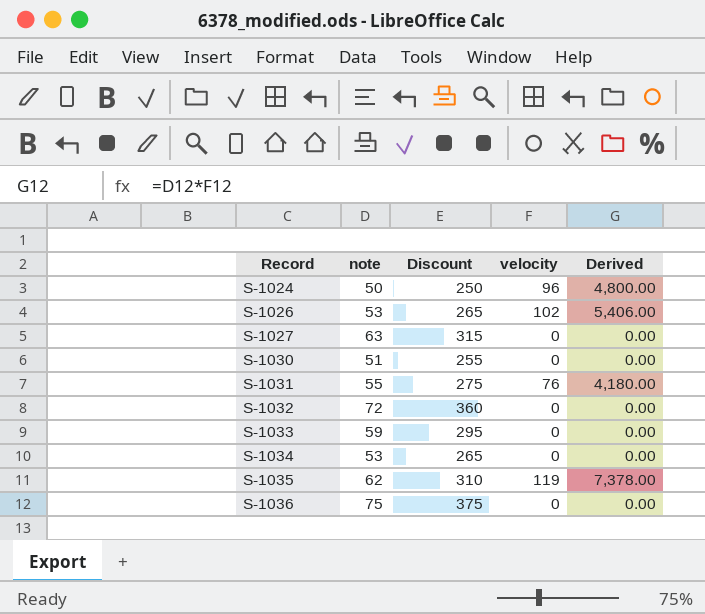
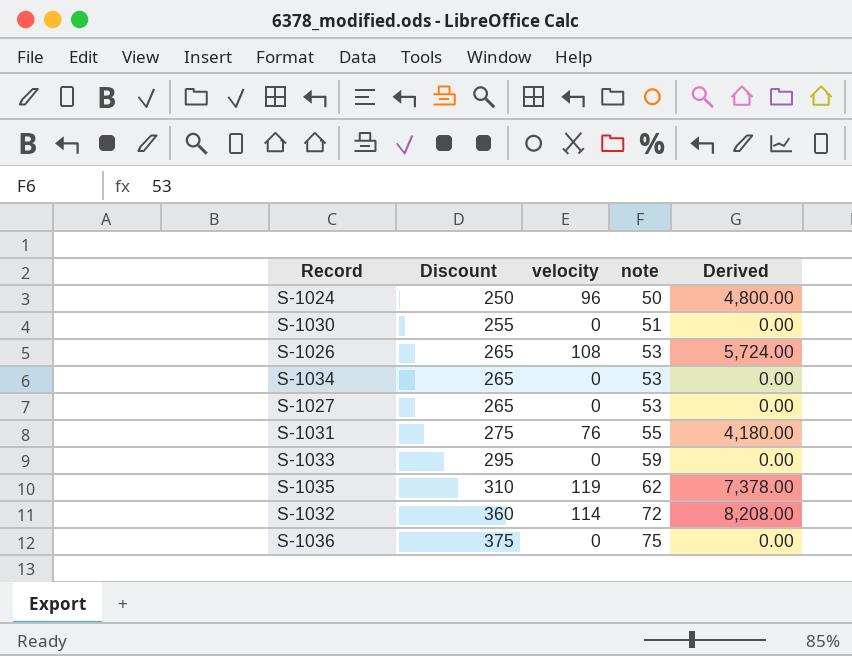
row order: Record ascending -> Discount ascending
column note | position: 2 -> 4
S-1026 | velocity: 102 -> 108
S-1026 | Derived: 5,406.00 -> 5,724.00
S-1027 | Discount: 315 -> 265
S-1027 | note: 63 -> 53
S-1032 | velocity: 0 -> 114
S-1032 | Derived: 0.00 -> 8,208.00

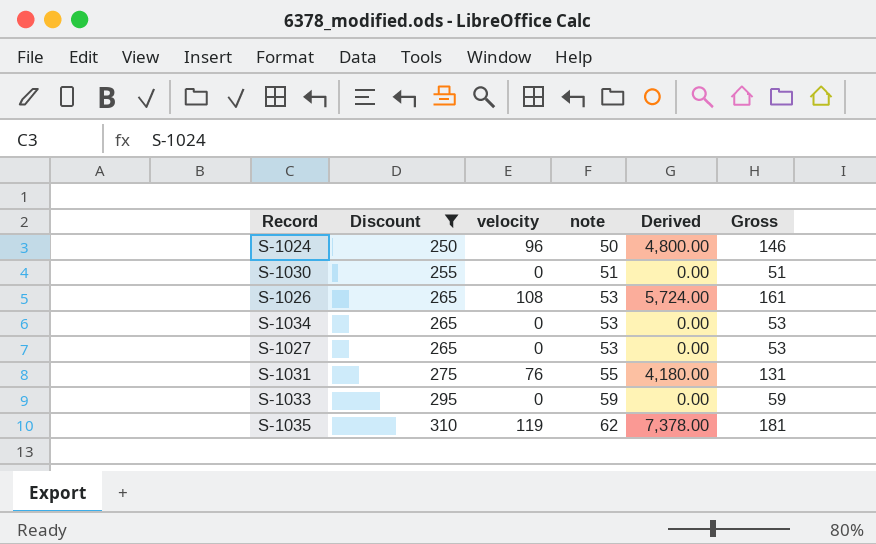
filter: none -> Discount <= 310
column Gross | formula: none -> [velocity] + [note]

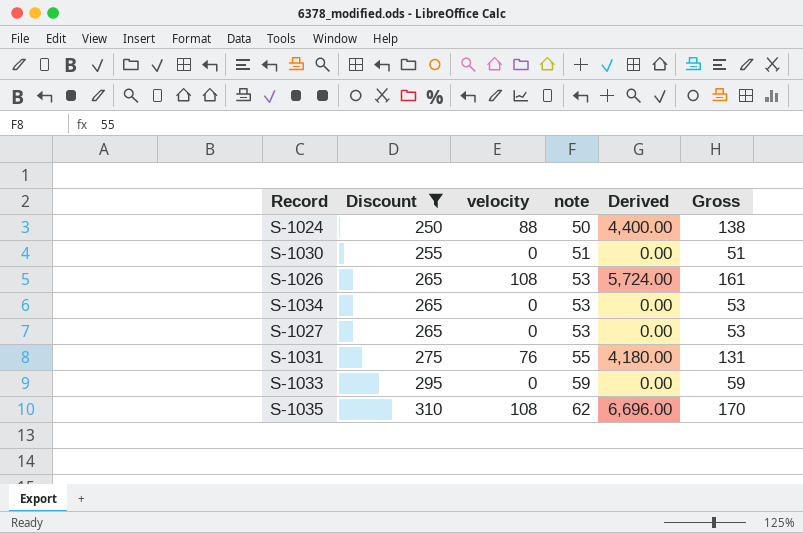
S-1024 | velocity: 96 -> 88
S-1024 | Derived: 4,800.00 -> 4,400.00
S-1024 | Gross: 146 -> 138
S-1035 | velocity: 119 -> 108
S-1035 | Derived: 7,378.00 -> 6,696.00
S-1035 | Gross: 181 -> 170

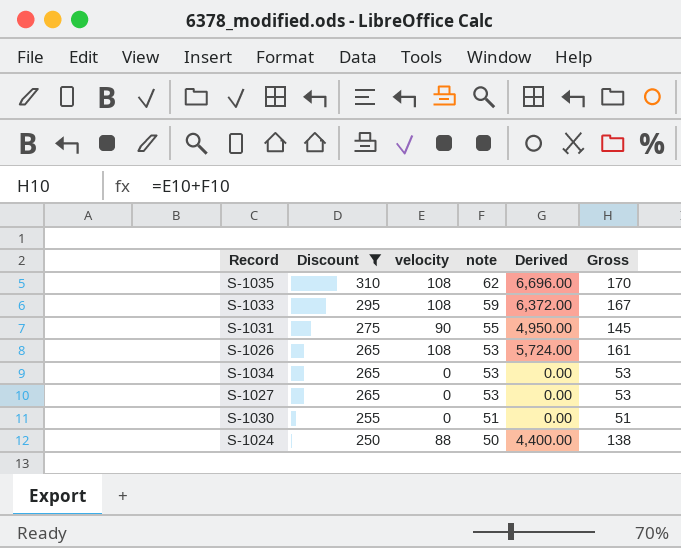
row order: Discount ascending -> Discount descending
S-1033 | velocity: 0 -> 108
S-1033 | Derived: 0.00 -> 6,372.00
S-1033 | Gross: 59 -> 167
S-1031 | velocity: 76 -> 90
S-1031 | Derived: 4,180.00 -> 4,950.00
S-1031 | Gross: 131 -> 145

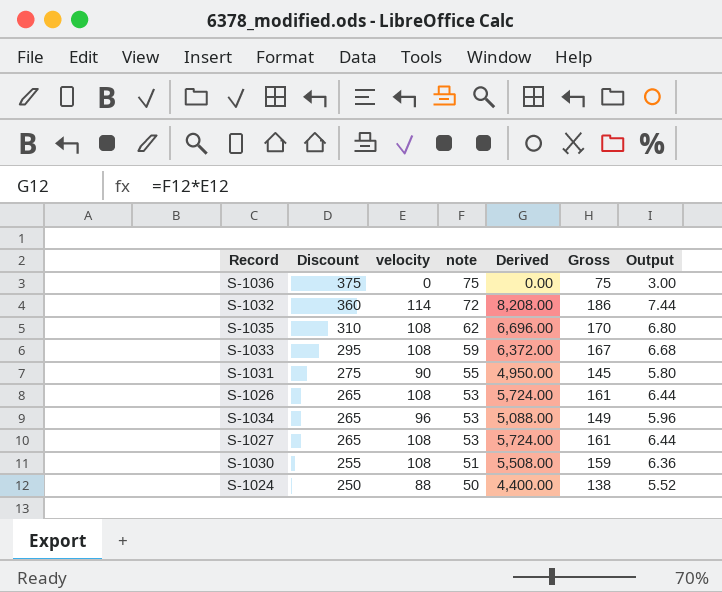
filter: Discount <= 310 -> none
column Output | formula: none -> [Gross] * 0.04
S-1034 | velocity: 0 -> 96
S-1034 | Derived: 0.00 -> 5,088.00
S-1034 | Gross: 53 -> 149
S-1027 | velocity: 0 -> 108
S-1027 | Derived: 0.00 -> 5,724.00
S-1027 | Gross: 53 -> 161
S-1030 | velocity: 0 -> 108
S-1030 | Derived: 0.00 -> 5,508.00
S-1030 | Gross: 51 -> 159

